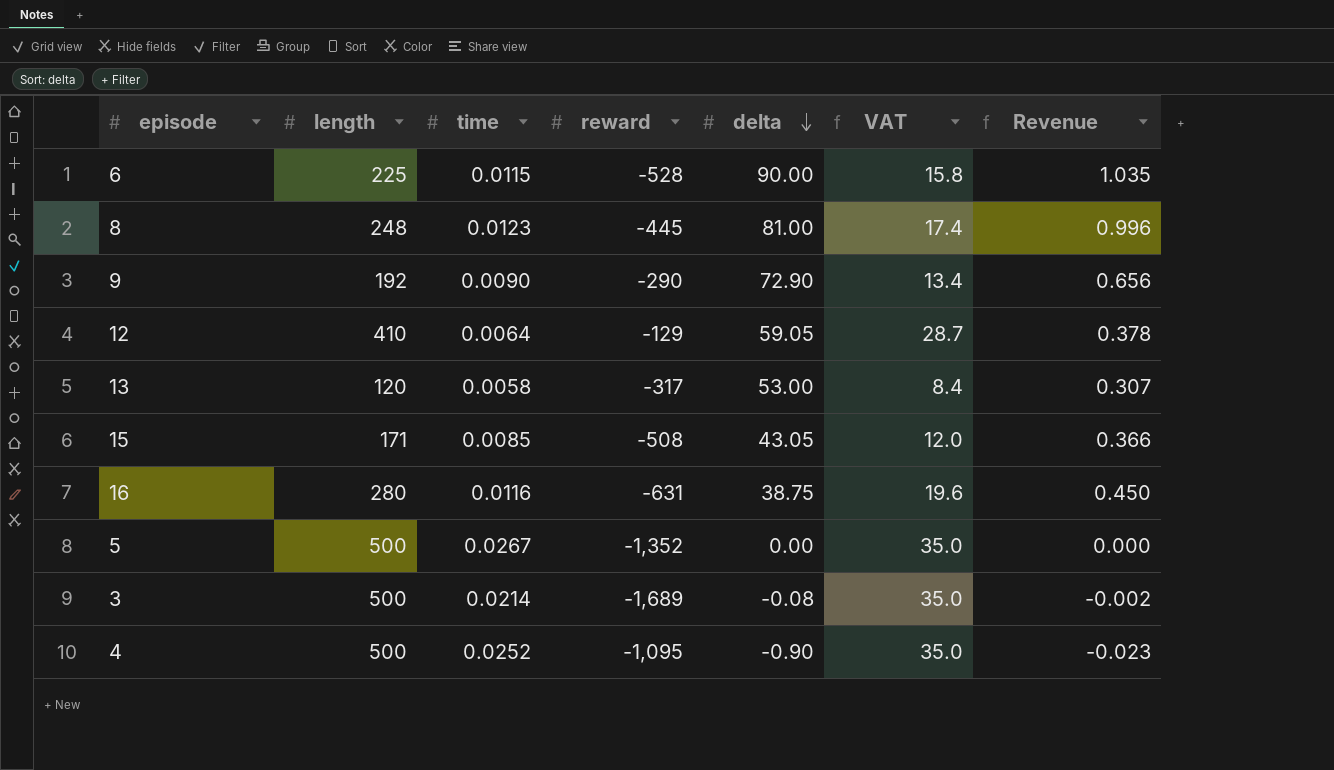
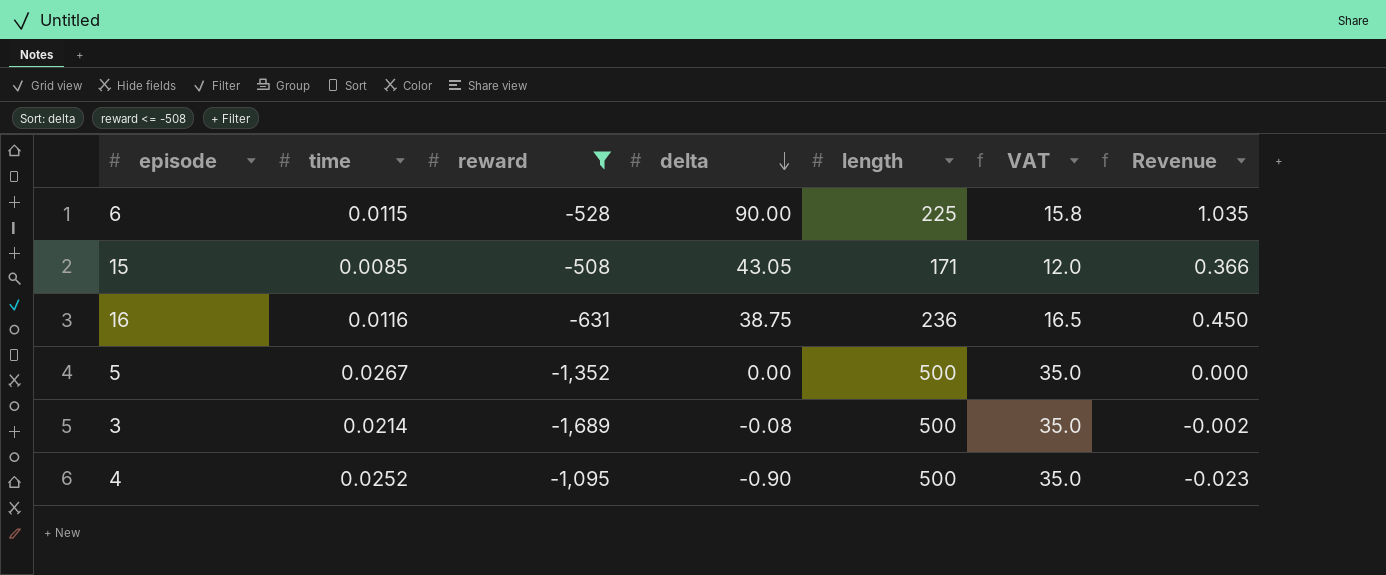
filter: none -> reward <= -508
column length | position: 2 -> 5
16 | length: 280 -> 236
16 | VAT: 19.6 -> 16.5

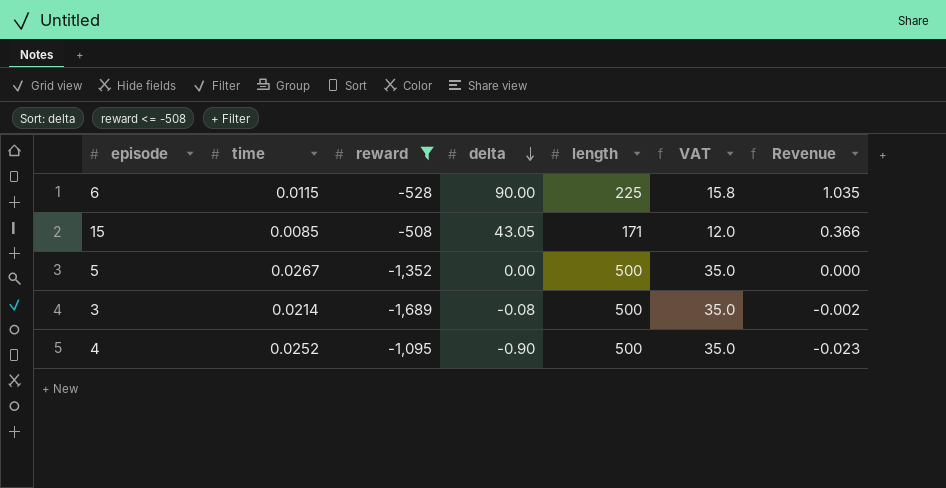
row 16: 0.0116 | -631 | 38.75 | 236 | 16.5 | 0.450 -> none

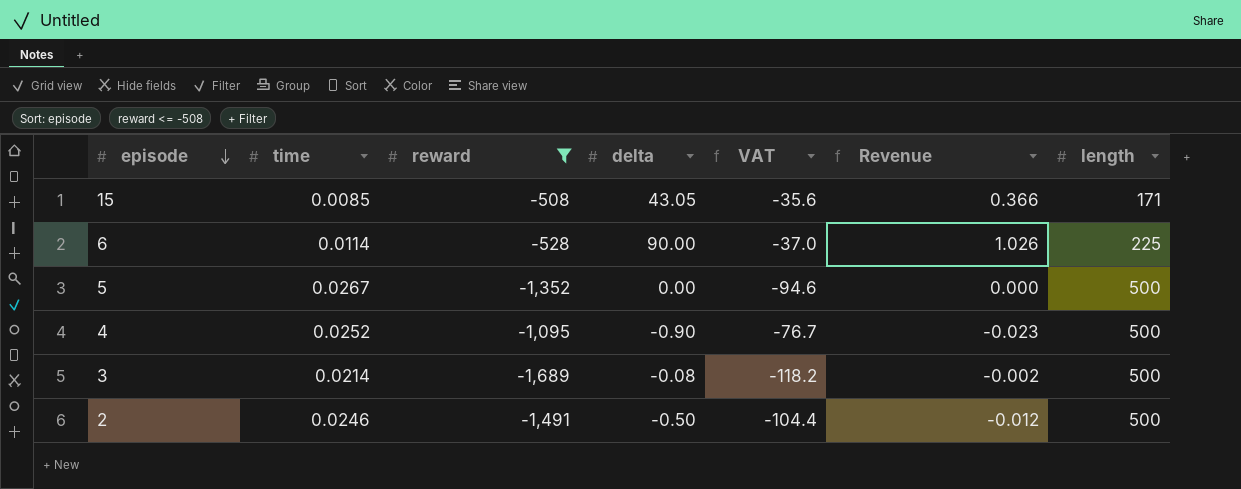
row order: delta descending -> episode descending
column VAT | formula: [length] * 0.07 -> [reward] * 0.07
column length | position: 5 -> 7
6 | time: 0.0115 -> 0.0114
6 | Revenue: 1.035 -> 1.026
row 2: none -> 0.0246 | -1,491 | -0.50 | -104.4 | -0.012 | 500

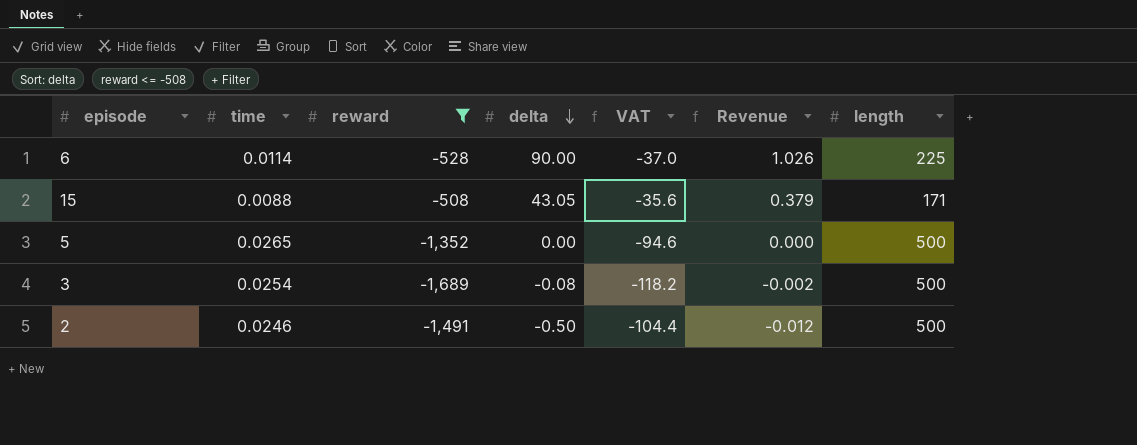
row order: episode descending -> delta descending
row 4: 0.0252 | -1,095 | -0.90 | -76.7 | -0.023 | 500 -> none
15 | time: 0.0085 -> 0.0088
15 | Revenue: 0.366 -> 0.379
5 | time: 0.0267 -> 0.0265
3 | time: 0.0214 -> 0.0254

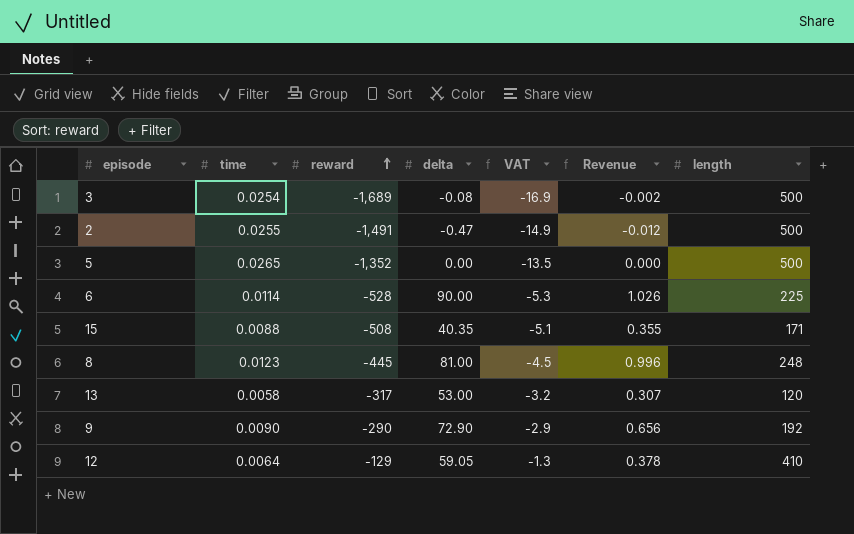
filter: reward <= -508 -> none
row order: delta descending -> reward ascending
column VAT | formula: [reward] * 0.07 -> [reward] * 0.01
2 | time: 0.0246 -> 0.0255
2 | delta: -0.50 -> -0.47
15 | delta: 43.05 -> 40.35
15 | Revenue: 0.379 -> 0.355

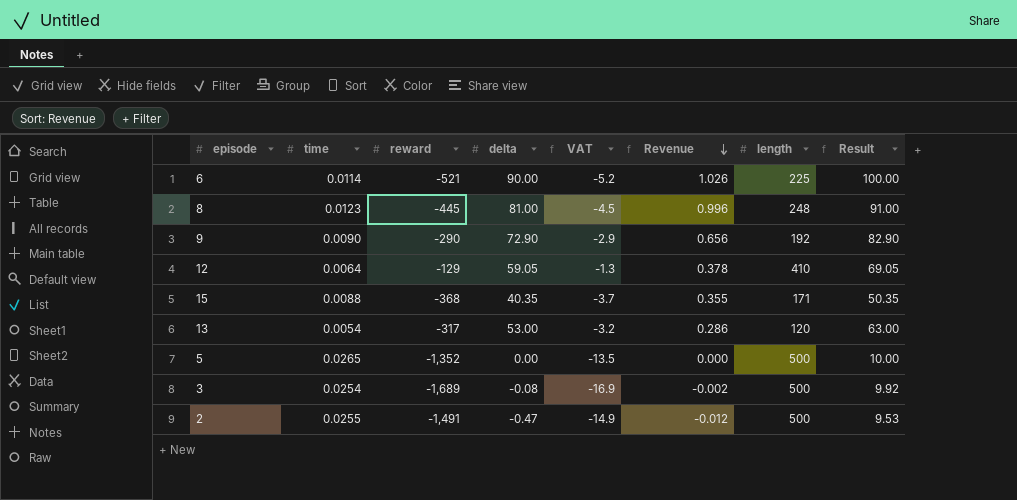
row order: reward ascending -> Revenue descending
column Result | formula: none -> [delta] + 10
6 | reward: -528 -> -521
6 | VAT: -5.3 -> -5.2
15 | reward: -508 -> -368
15 | VAT: -5.1 -> -3.7
13 | time: 0.0058 -> 0.0054
13 | Revenue: 0.307 -> 0.286

